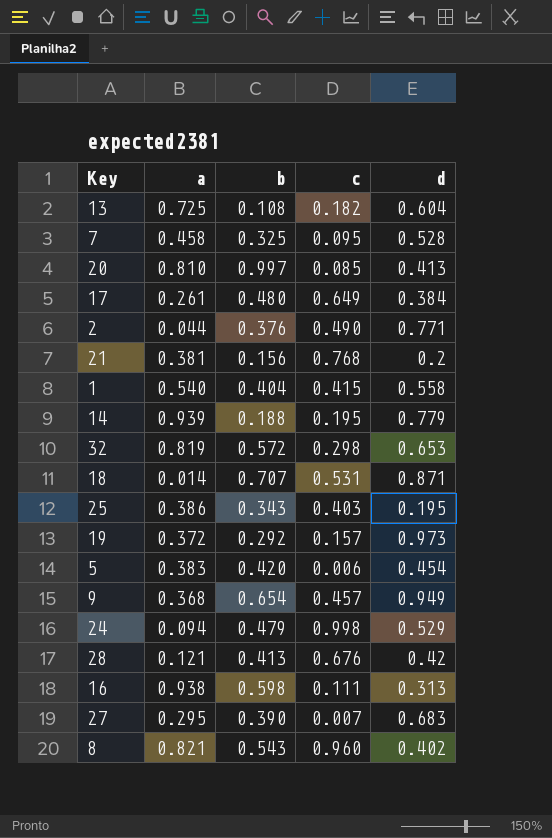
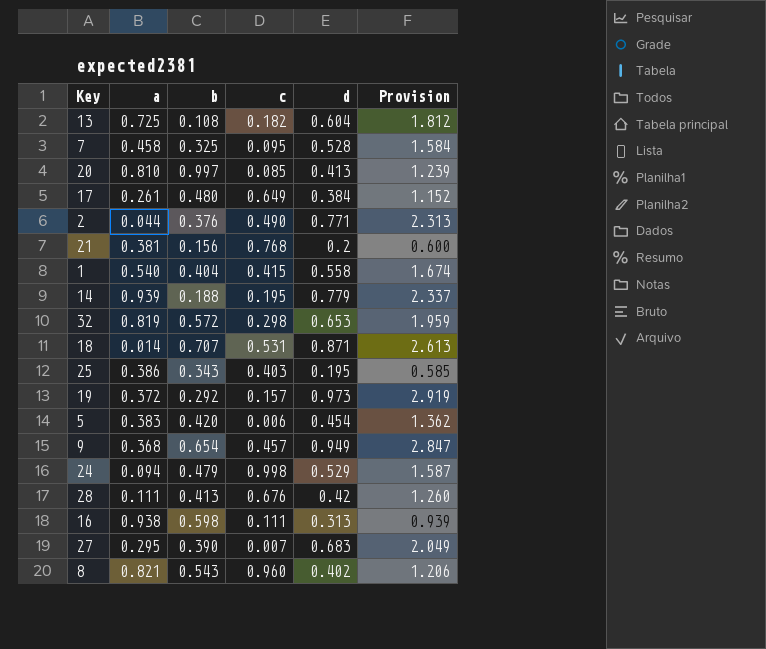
column Provision | formula: none -> [d] * 3
28 | a: 0.121 -> 0.111

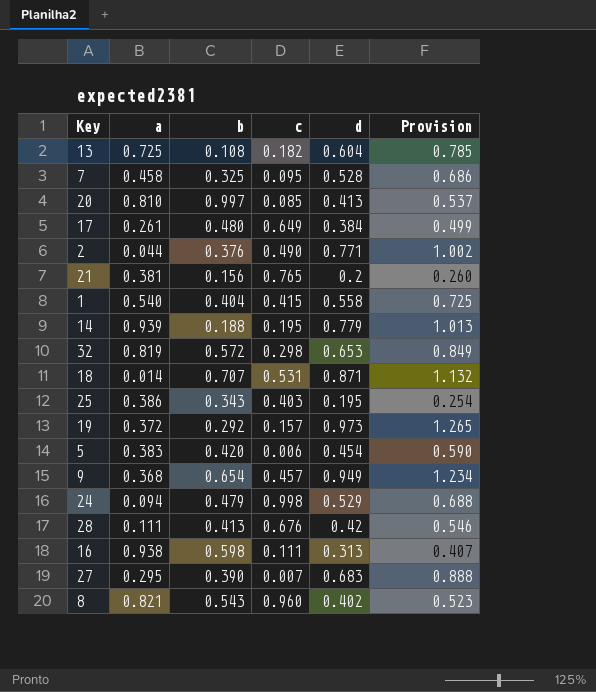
column Provision | formula: [d] * 3 -> [d] * 1.3
21 | c: 0.768 -> 0.765

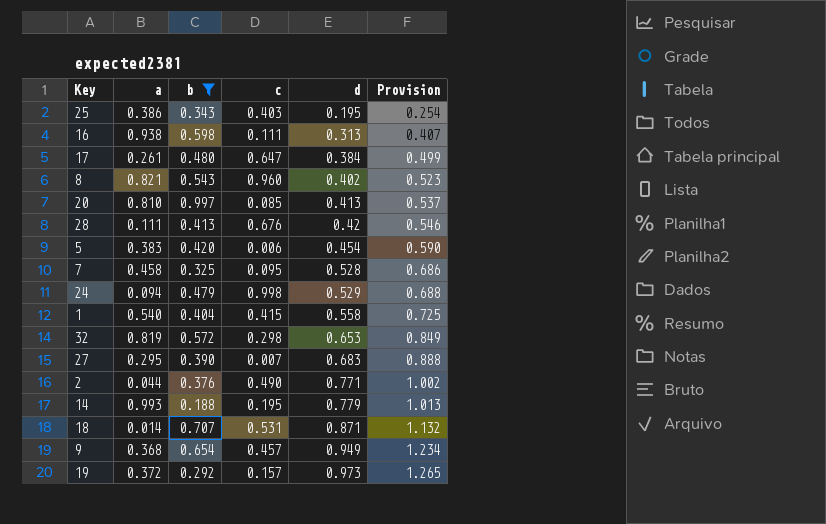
filter: none -> b >= 0.188
row order: none -> d ascending
17 | c: 0.649 -> 0.647
14 | a: 0.939 -> 0.993

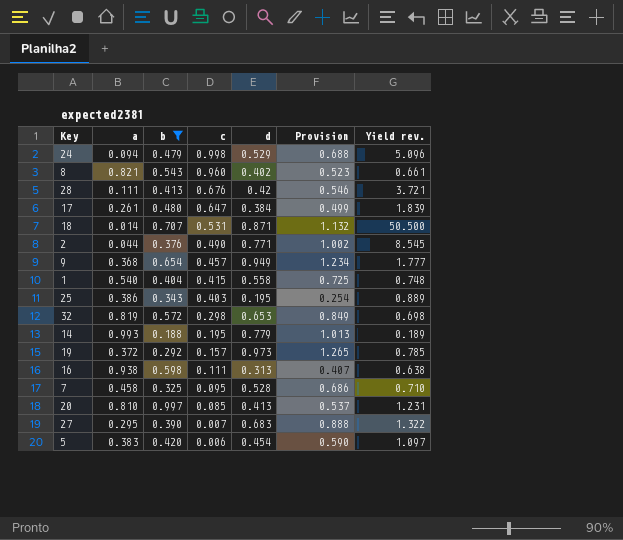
row order: d ascending -> c descending
column Yield rev. | formula: none -> [b] / [a]

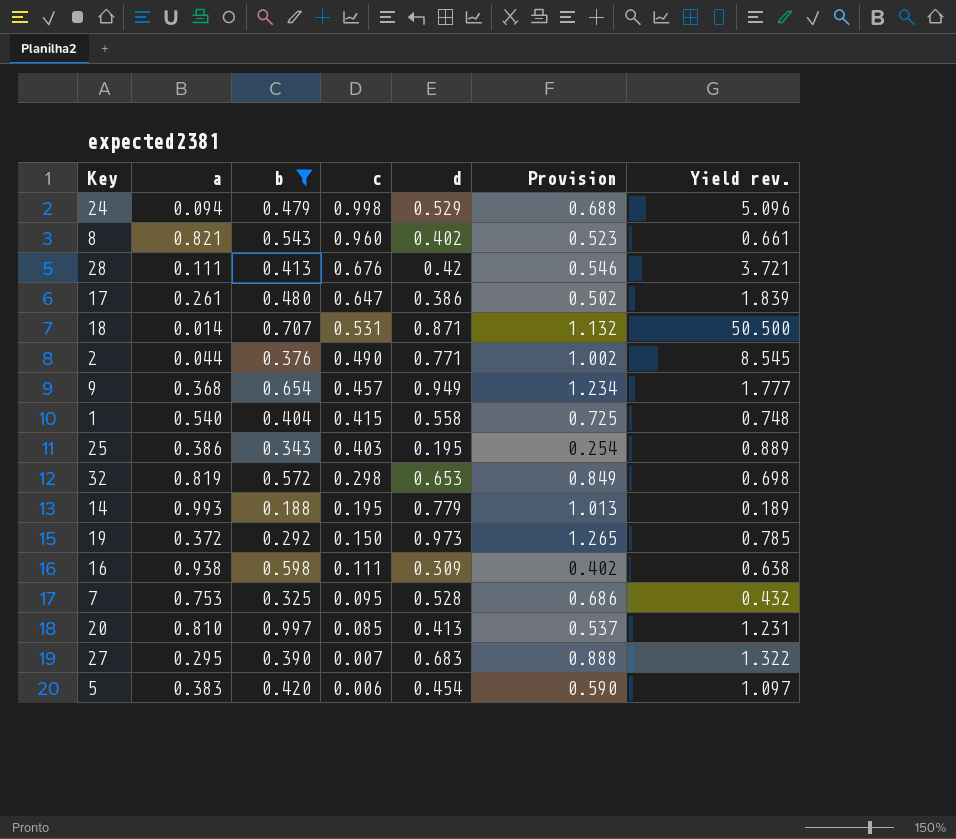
17 | d: 0.384 -> 0.386
17 | Provision: 0.499 -> 0.502
19 | c: 0.157 -> 0.150
16 | d: 0.313 -> 0.309
16 | Provision: 0.407 -> 0.402
7 | a: 0.458 -> 0.753
7 | Yield rev.: 0.710 -> 0.432

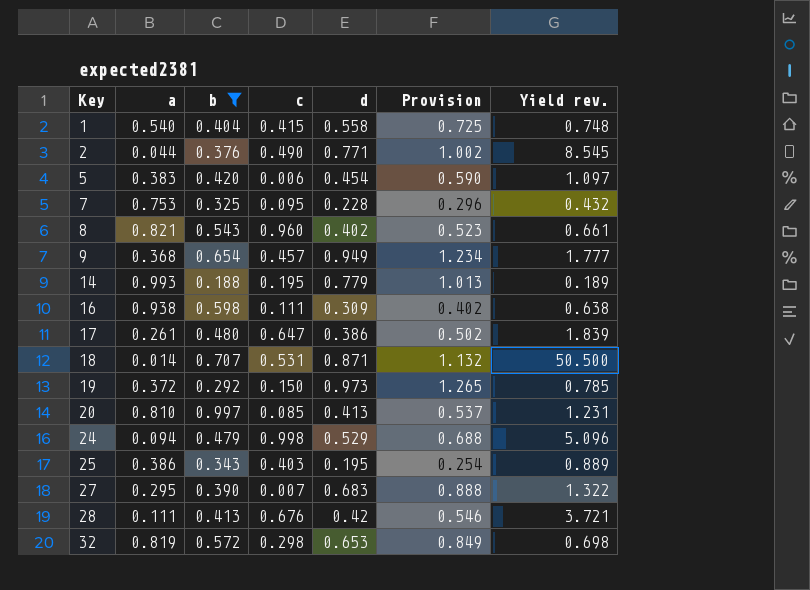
row order: c descending -> Key ascending
7 | d: 0.528 -> 0.228
7 | Provision: 0.686 -> 0.296

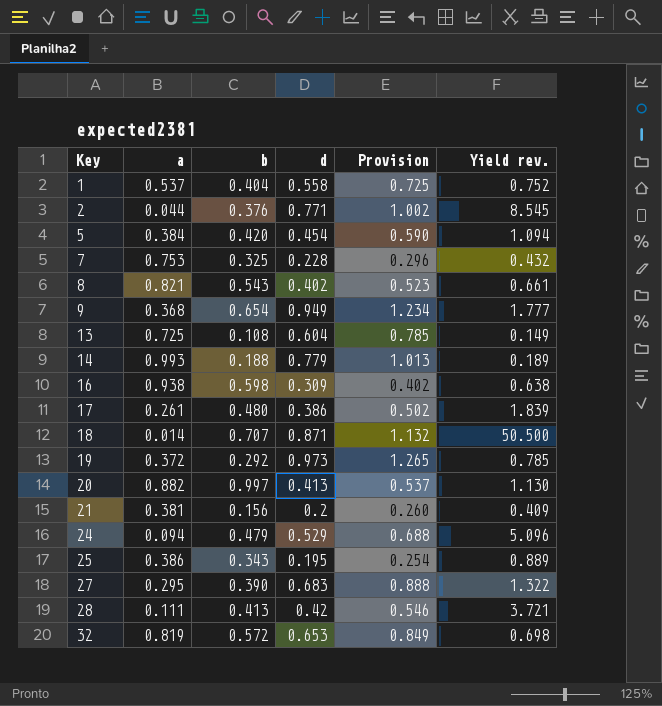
filter: b >= 0.188 -> none
column c | position: 4 -> none
1 | a: 0.540 -> 0.537
1 | Yield rev.: 0.748 -> 0.752
5 | a: 0.383 -> 0.384
5 | Yield rev.: 1.097 -> 1.094
20 | a: 0.810 -> 0.882
20 | Yield rev.: 1.231 -> 1.130

